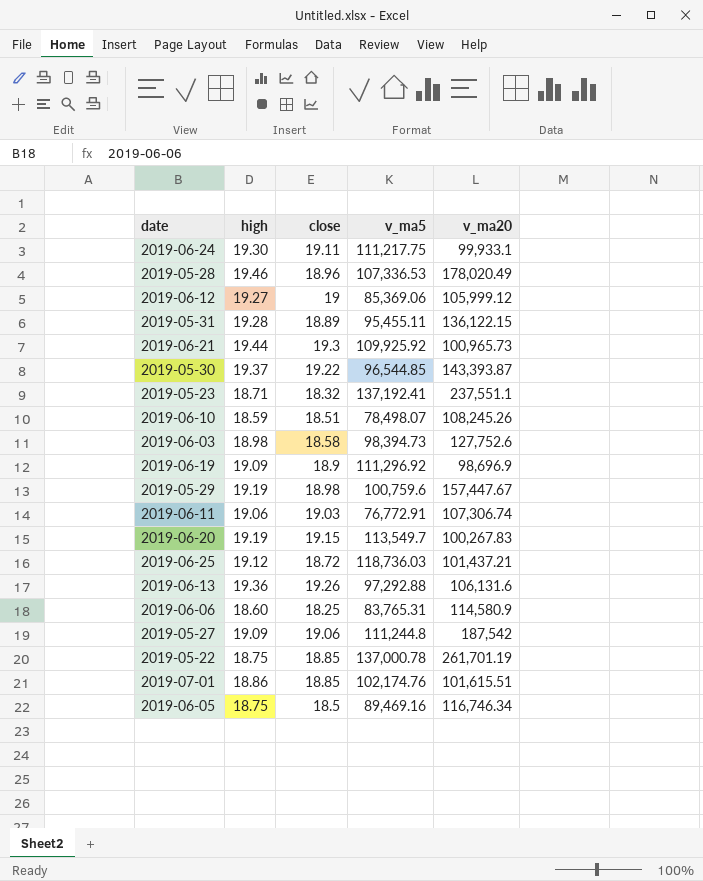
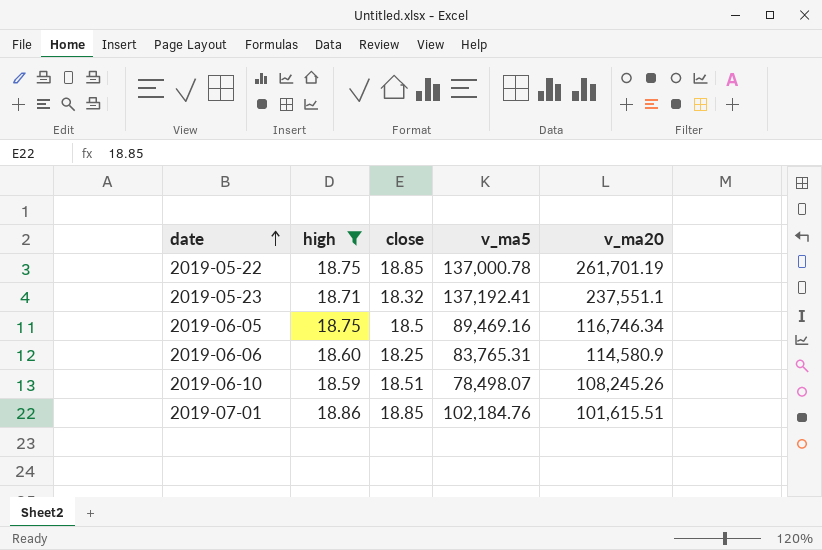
filter: none -> high <= 18.86
row order: none -> date ascending
2019-07-01 | v_ma5: 102,174.76 -> 102,184.76

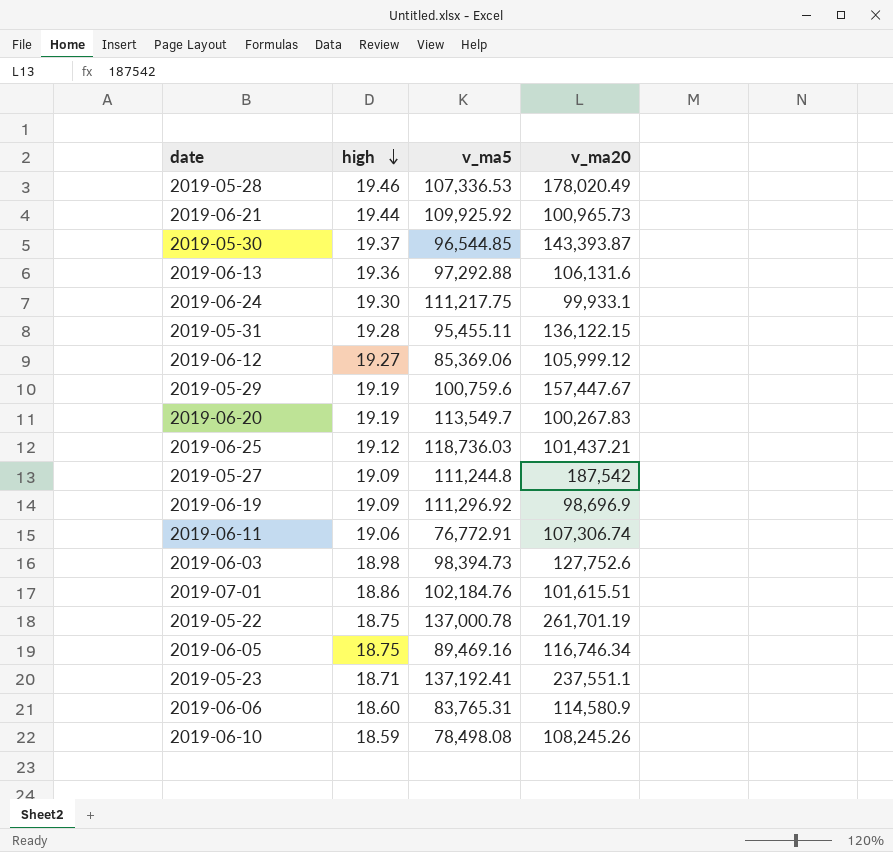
filter: high <= 18.86 -> none
row order: date ascending -> high descending
column close | position: 3 -> none
2019-06-10 | v_ma5: 78,498.07 -> 78,498.08

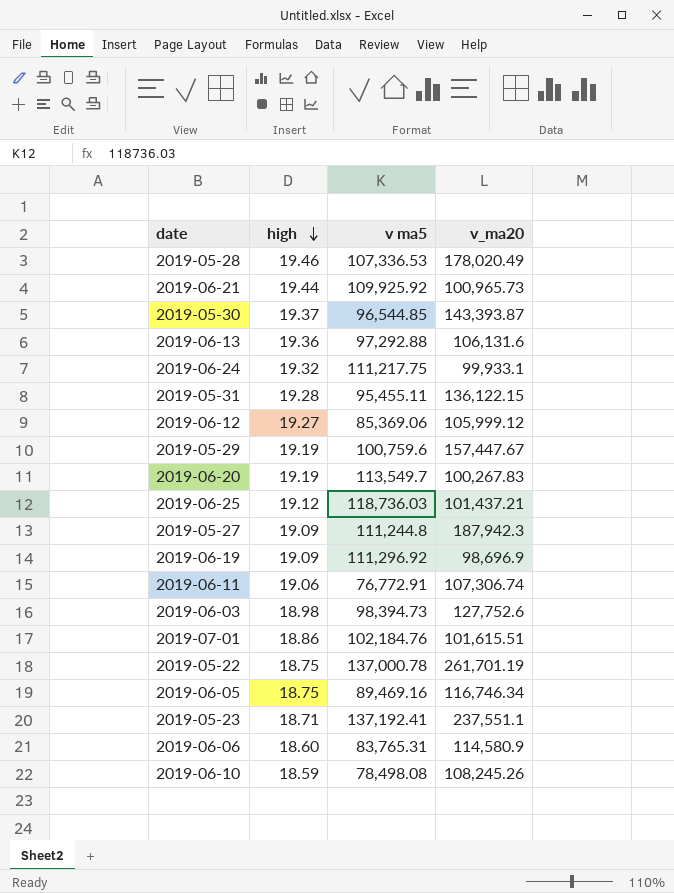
column name: v_ma5 -> v ma5
2019-06-24 | high: 19.30 -> 19.32
2019-05-27 | v_ma20: 187,542 -> 187,942.3

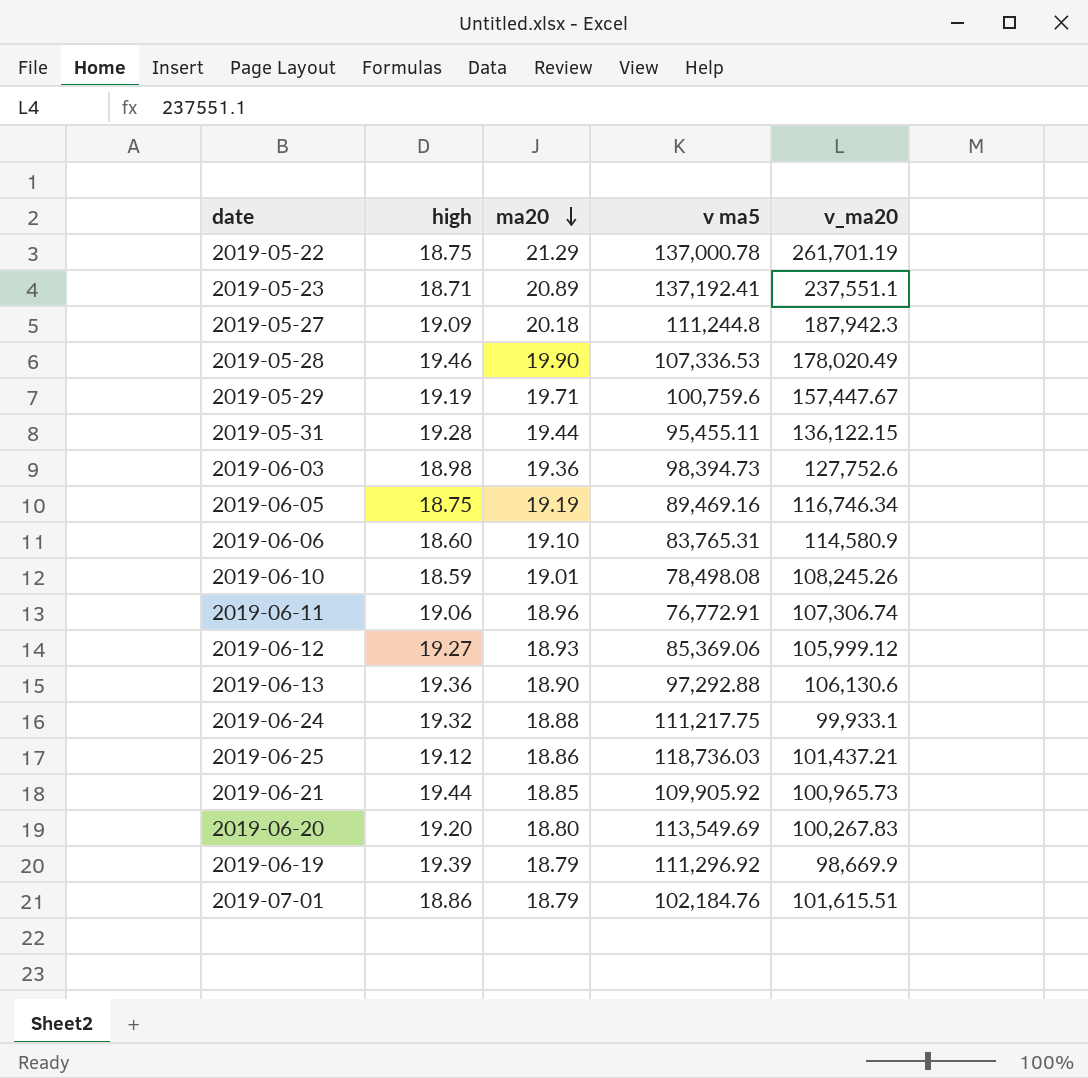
row order: high descending -> ma20 descending
column ma20 | position: none -> 3
row 2019-05-30: 19.37 | 96,544.85 | 143,393.87 -> none
2019-06-13 | v_ma20: 106,131.6 -> 106,130.6
2019-06-21 | v ma5: 109,925.92 -> 109,905.92
2019-06-20 | high: 19.19 -> 19.20
2019-06-20 | v ma5: 113,549.7 -> 113,549.69
2019-06-19 | high: 19.09 -> 19.39
2019-06-19 | v_ma20: 98,696.9 -> 98,669.9

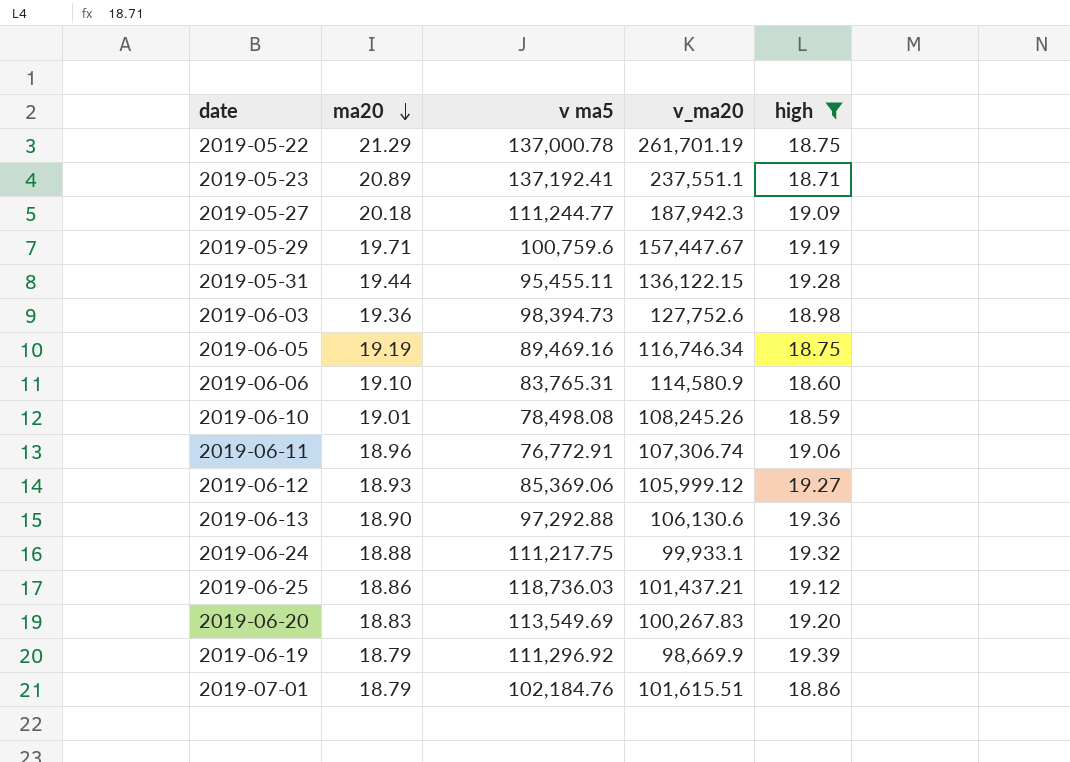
filter: none -> high <= 19.39
column high | position: 2 -> 5
2019-05-27 | v ma5: 111,244.8 -> 111,244.77
2019-06-20 | ma20: 18.80 -> 18.83

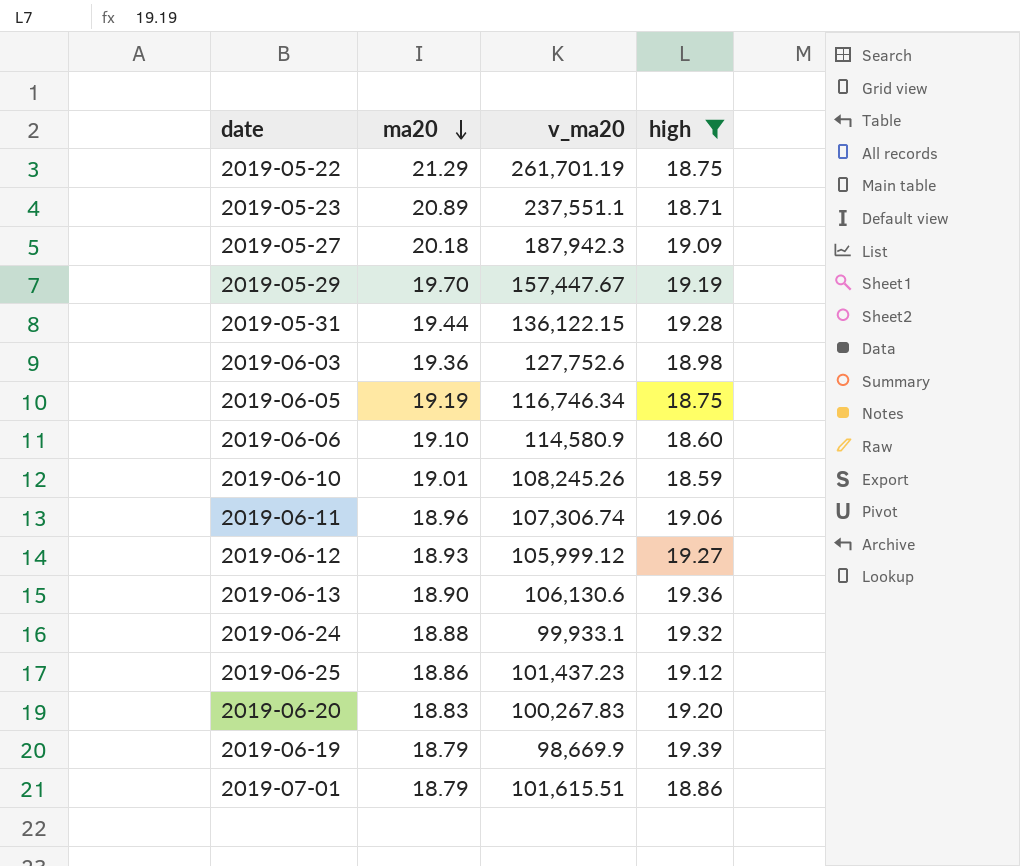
column v ma5 | position: 3 -> none
2019-05-29 | ma20: 19.71 -> 19.70
2019-06-25 | v_ma20: 101,437.21 -> 101,437.23

